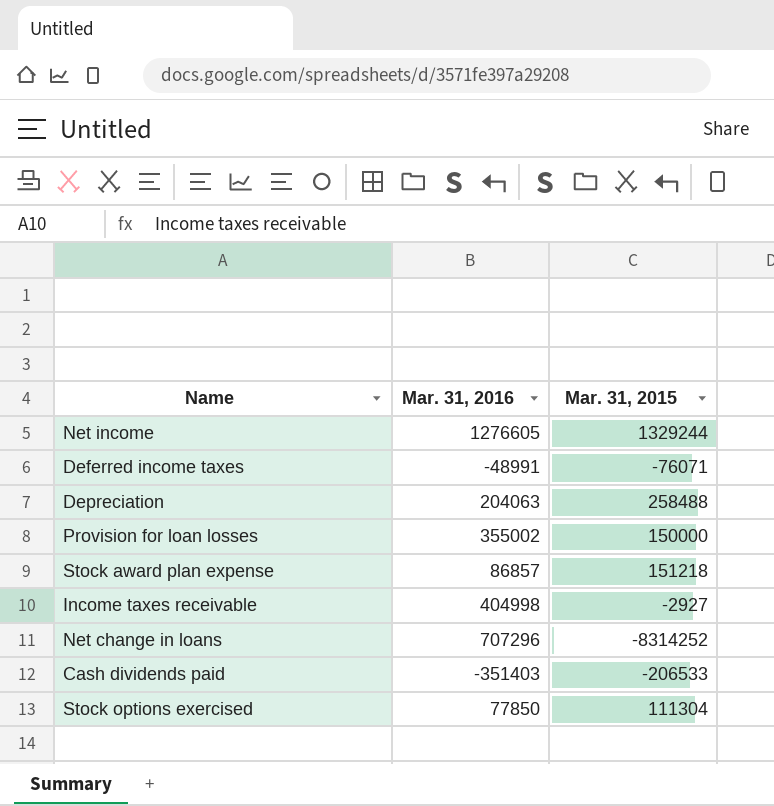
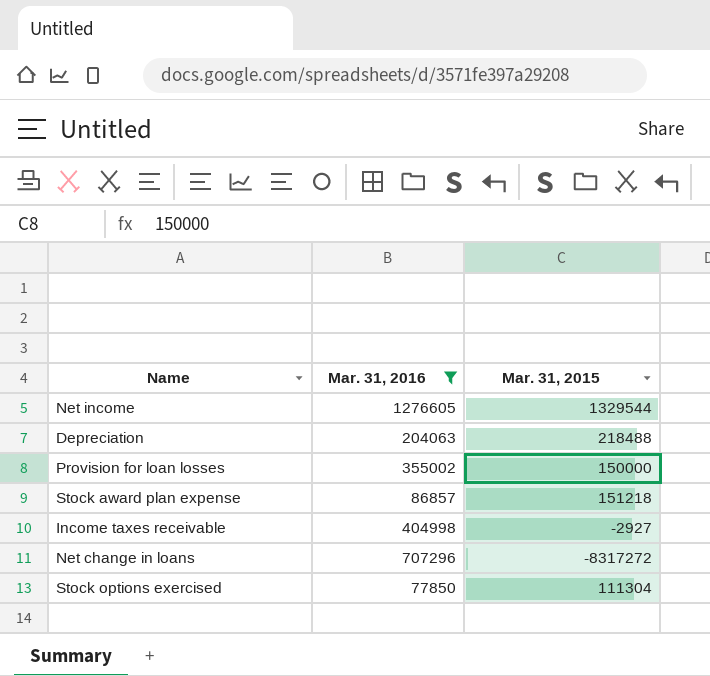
filter: none -> Mar. 31, 2016 >= 77850
Net income | Mar. 31, 2015: 1329244 -> 1329544
Depreciation | Mar. 31, 2015: 258488 -> 218488
Net change in loans | Mar. 31, 2015: -8314252 -> -8317272

